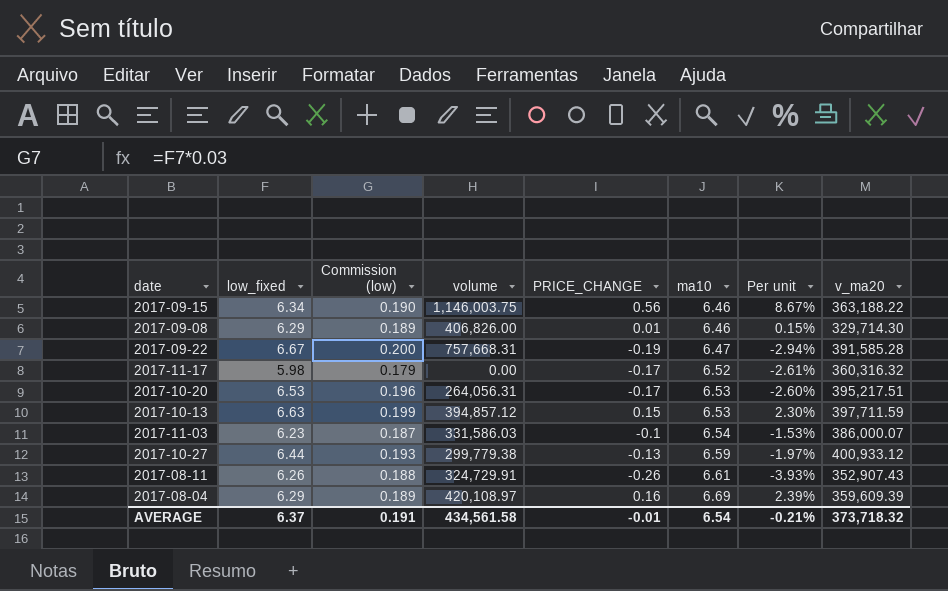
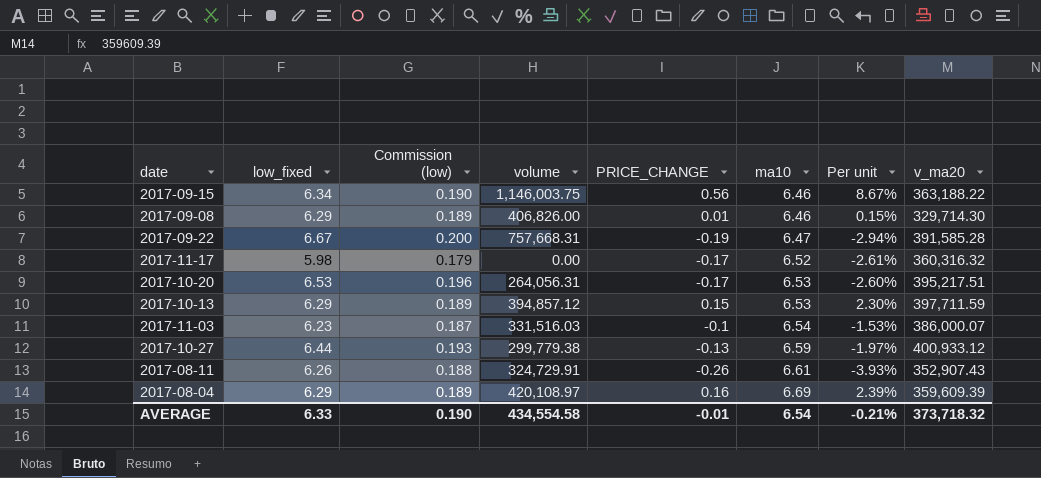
2017-10-13 | low_fixed: 6.63 -> 6.29
2017-10-13 | Commission (low): 0.199 -> 0.189
2017-11-03 | volume: 331,586.03 -> 331,516.03
AVERAGE | low_fixed: 6.37 -> 6.33
AVERAGE | Commission (low): 0.191 -> 0.190
AVERAGE | volume: 434,561.58 -> 434,554.58

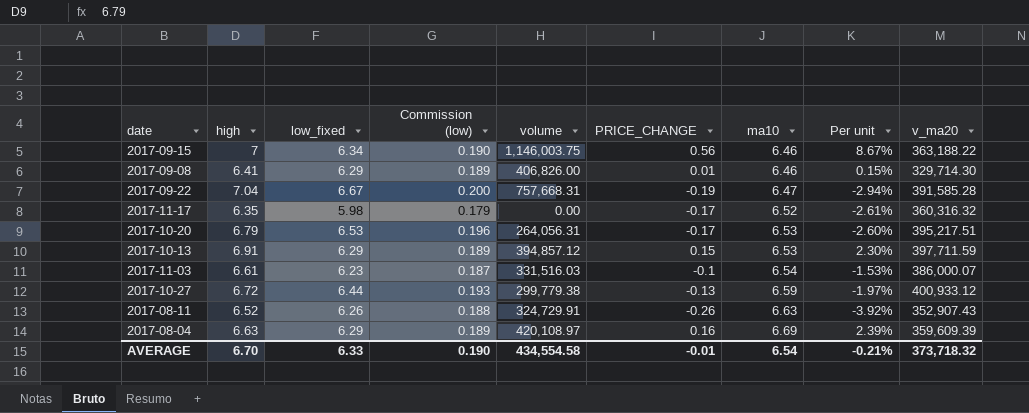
column high | position: none -> 2
2017-08-11 | ma10: 6.61 -> 6.63
2017-08-11 | Per unit: -3.93% -> -3.92%

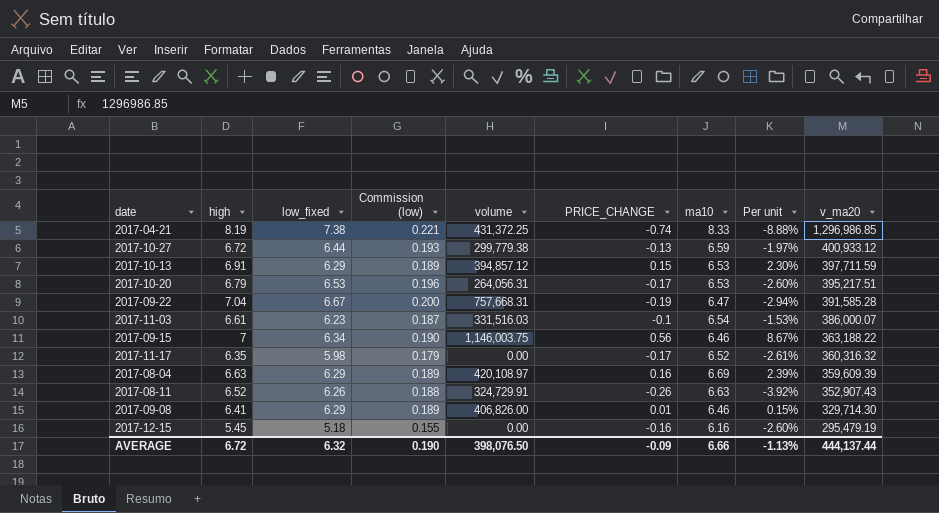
row order: ma10 ascending -> v_ma20 descending
row 2017-04-21: none -> 8.19 | 7.38 | 0.221 | 431,372.25 | -0.74 | 8.33 | -8.88% | 1,296,986.85
row 2017-12-15: none -> 5.45 | 5.18 | 0.155 | 0.00 | -0.16 | 6.16 | -2.60% | 295,479.19
AVERAGE | high: 6.70 -> 6.72
AVERAGE | low_fixed: 6.33 -> 6.32
AVERAGE | volume: 434,554.58 -> 398,076.50
AVERAGE | PRICE_CHANGE: -0.01 -> -0.09
AVERAGE | ma10: 6.54 -> 6.66
AVERAGE | Per unit: -0.21% -> -1.13%
AVERAGE | v_ma20: 373,718.32 -> 444,137.44

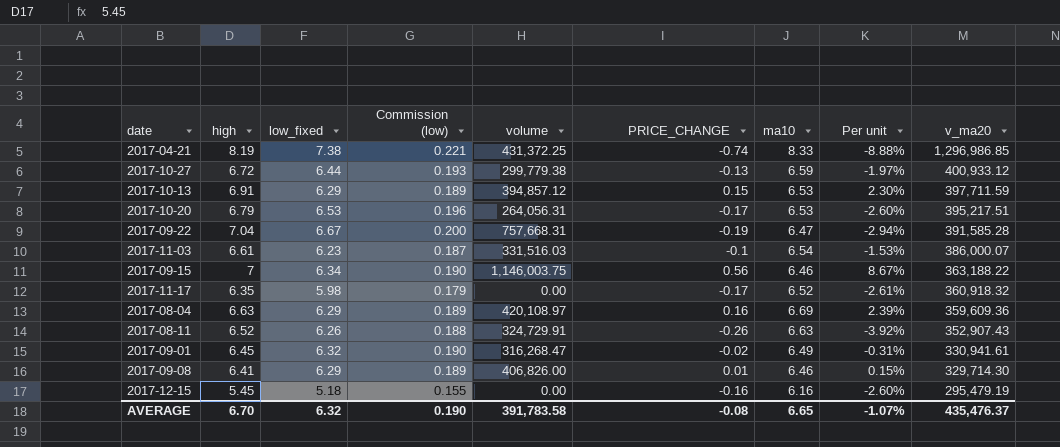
2017-11-17 | v_ma20: 360,316.32 -> 360,918.32
2017-08-04 | v_ma20: 359,609.39 -> 359,609.36
row 2017-09-01: none -> 6.45 | 6.32 | 0.190 | 316,268.47 | -0.02 | 6.49 | -0.31% | 330,941.61
AVERAGE | high: 6.72 -> 6.70
AVERAGE | volume: 398,076.50 -> 391,783.58
AVERAGE | PRICE_CHANGE: -0.09 -> -0.08
AVERAGE | ma10: 6.66 -> 6.65
AVERAGE | Per unit: -1.13% -> -1.07%
AVERAGE | v_ma20: 444,137.44 -> 435,476.37

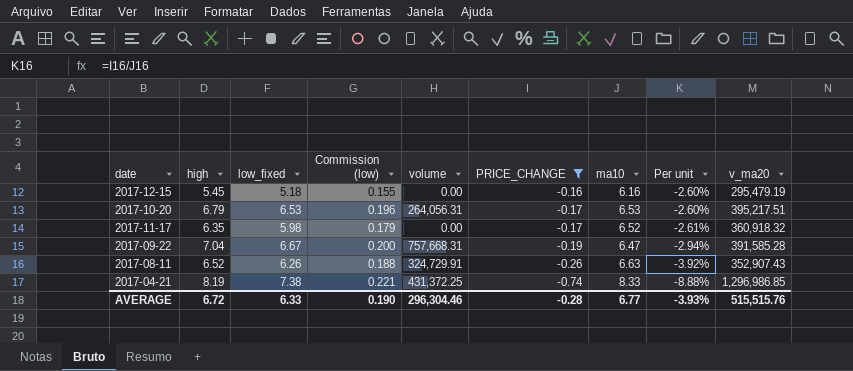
filter: none -> PRICE_CHANGE <= -0.16
row order: v_ma20 descending -> PRICE_CHANGE descending
AVERAGE | high: 6.70 -> 6.72
AVERAGE | low_fixed: 6.32 -> 6.33
AVERAGE | volume: 391,783.58 -> 296,304.46
AVERAGE | PRICE_CHANGE: -0.08 -> -0.28
AVERAGE | ma10: 6.65 -> 6.77
AVERAGE | Per unit: -1.07% -> -3.93%
AVERAGE | v_ma20: 435,476.37 -> 515,515.76

